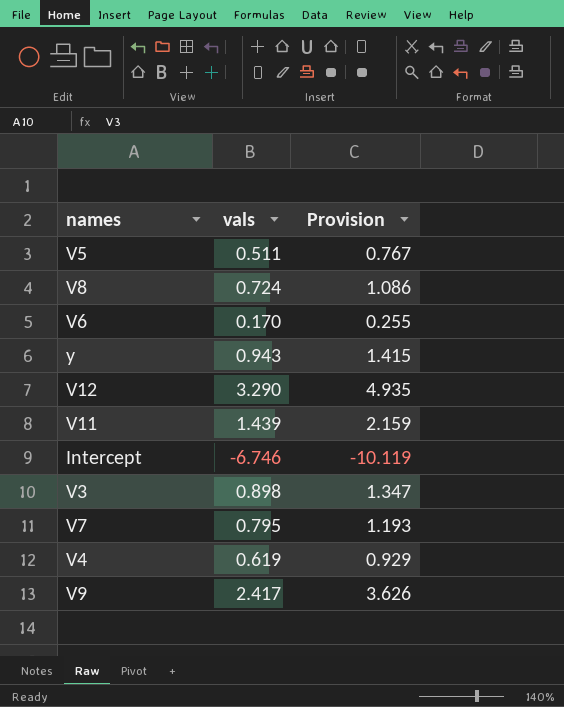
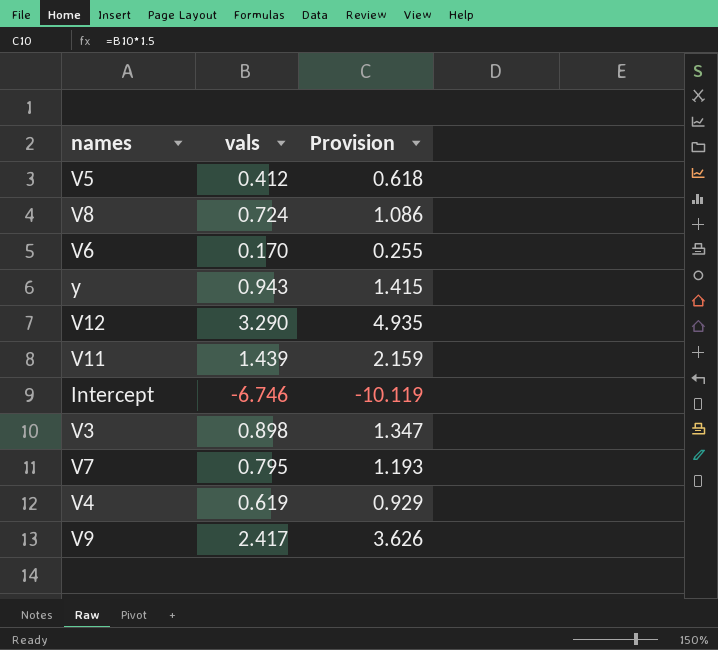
V5 | vals: 0.511 -> 0.412
V5 | Provision: 0.767 -> 0.618

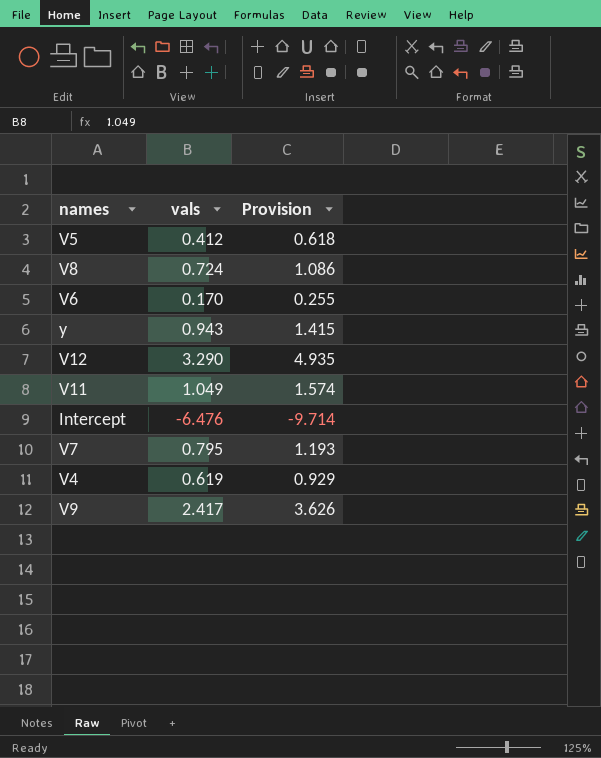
row V3: 0.898 | 1.347 -> none
V11 | vals: 1.439 -> 1.049
V11 | Provision: 2.159 -> 1.574
Intercept | vals: -6.746 -> -6.476
Intercept | Provision: -10.119 -> -9.714

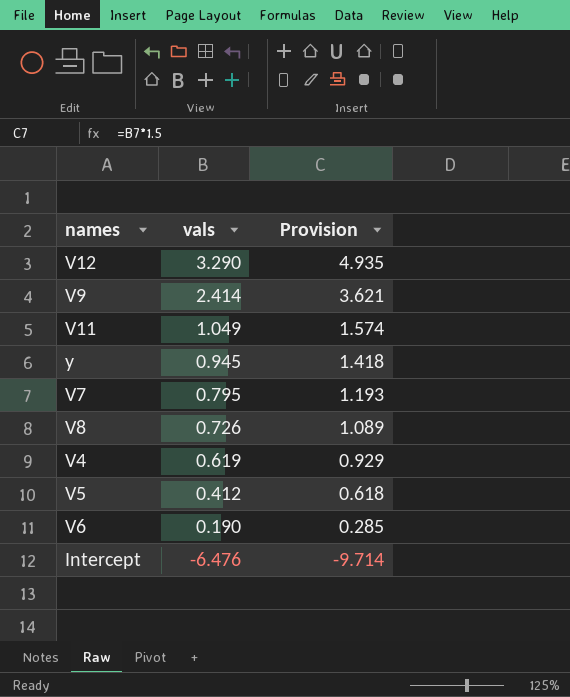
row order: none -> vals descending
V9 | vals: 2.417 -> 2.414
V9 | Provision: 3.626 -> 3.621
y | vals: 0.943 -> 0.945
y | Provision: 1.415 -> 1.418
V8 | vals: 0.724 -> 0.726
V8 | Provision: 1.086 -> 1.089
V6 | vals: 0.170 -> 0.190
V6 | Provision: 0.255 -> 0.285

